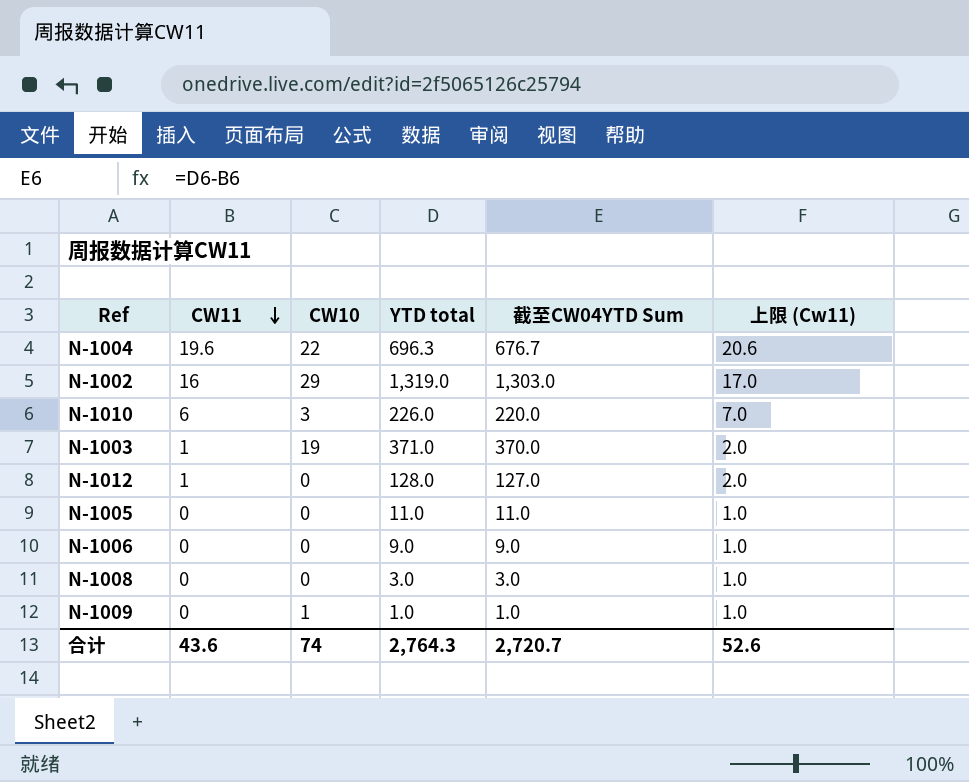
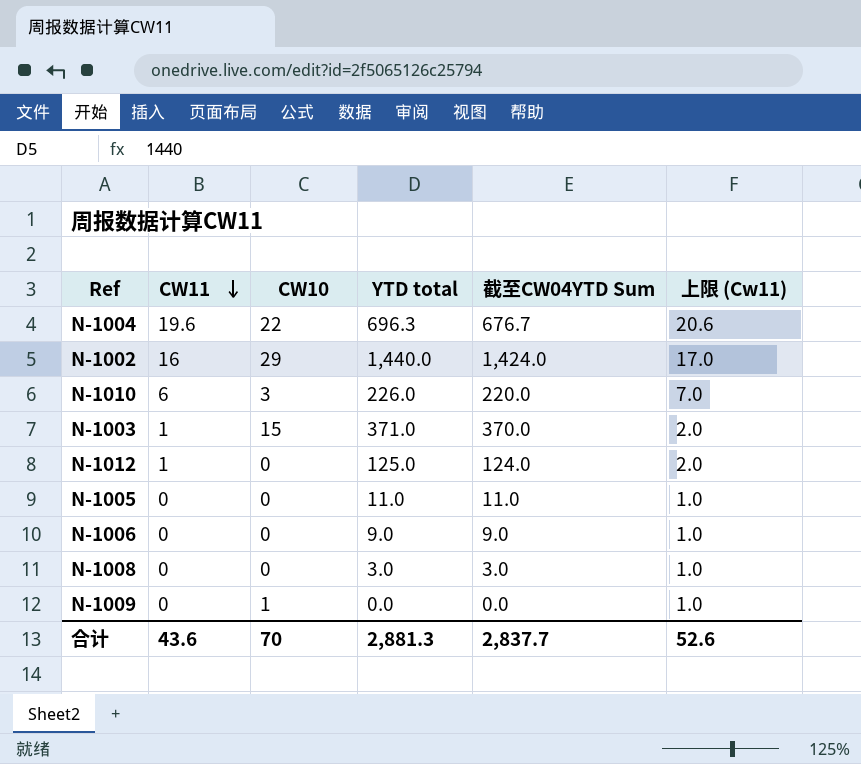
N-1002 | YTD total: 1,319.0 -> 1,440.0
N-1002 | 截至CW04YTD Sum: 1,303.0 -> 1,424.0
N-1003 | CW10: 19 -> 15
N-1012 | YTD total: 128.0 -> 125.0
N-1012 | 截至CW04YTD Sum: 127.0 -> 124.0
N-1009 | YTD total: 1.0 -> 0.0
N-1009 | 截至CW04YTD Sum: 1.0 -> 0.0
合计 | CW10: 74 -> 70
合计 | YTD total: 2,764.3 -> 2,881.3
合计 | 截至CW04YTD Sum: 2,720.7 -> 2,837.7

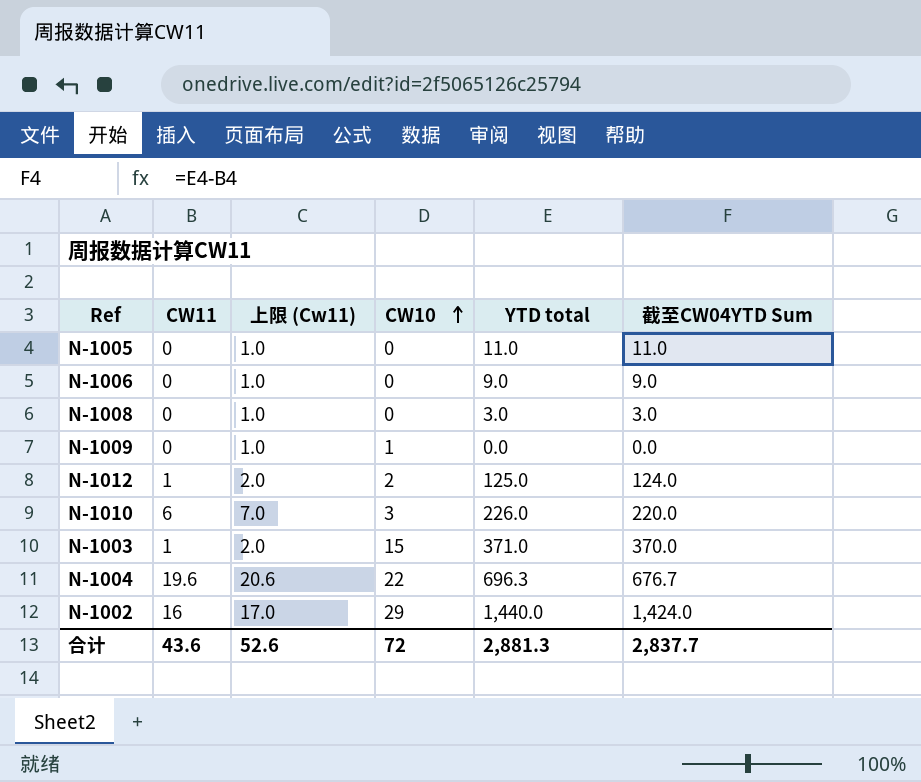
row order: CW11 descending -> CW10 ascending
column 上限 (Cw11) | position: 6 -> 3
N-1012 | CW10: 0 -> 2
合计 | CW10: 70 -> 72

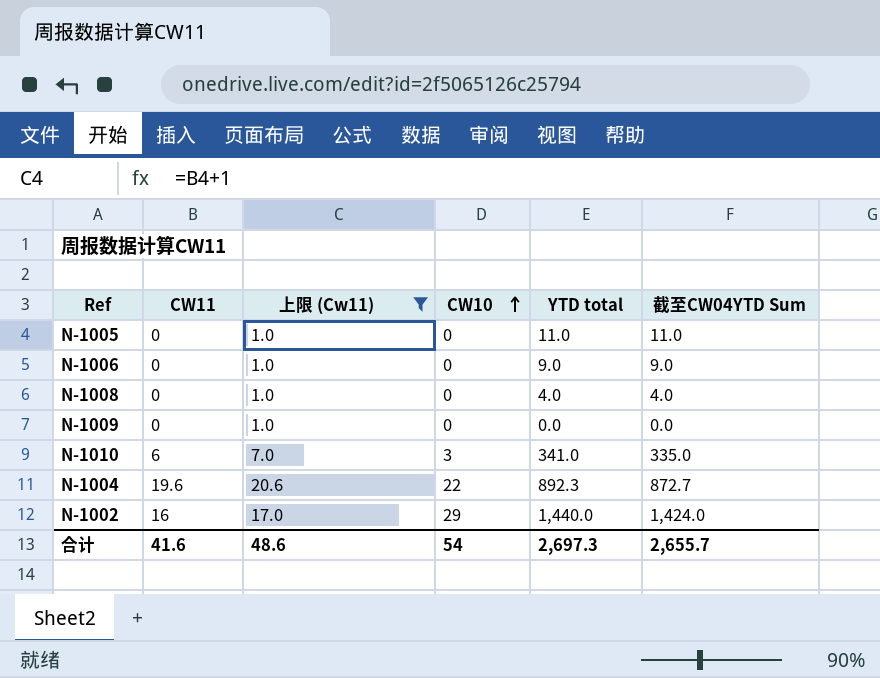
filter: none -> 上限 (Cw11) != 2.0
N-1008 | YTD total: 3.0 -> 4.0
N-1008 | 截至CW04YTD Sum: 3.0 -> 4.0
N-1009 | CW10: 1 -> 0
N-1010 | YTD total: 226.0 -> 341.0
N-1010 | 截至CW04YTD Sum: 220.0 -> 335.0
N-1004 | YTD total: 696.3 -> 892.3
N-1004 | 截至CW04YTD Sum: 676.7 -> 872.7
合计 | CW11: 43.6 -> 41.6
合计 | 上限 (Cw11): 52.6 -> 48.6
合计 | CW10: 72 -> 54
合计 | YTD total: 2,881.3 -> 2,697.3
合计 | 截至CW04YTD Sum: 2,837.7 -> 2,655.7

